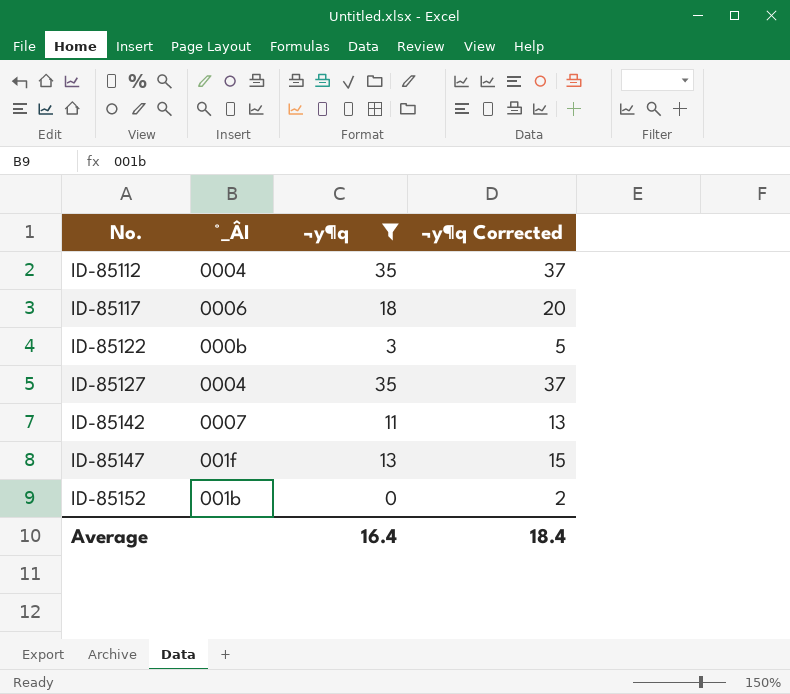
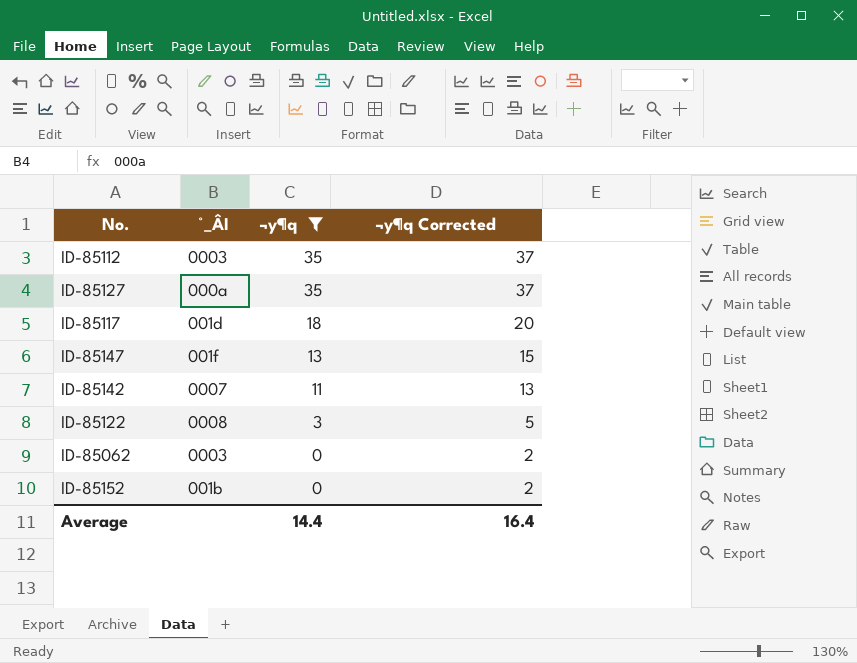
row order: No. ascending -> ¬y¶q descending
ID-85112 | °_ÂI: 0004 -> 0003
ID-85127 | °_ÂI: 0004 -> 000a
ID-85117 | °_ÂI: 0006 -> 001d
ID-85122 | °_ÂI: 000b -> 0008
row ID-85062: none -> 0003 | 0 | 2
Average | ¬y¶q: 16.4 -> 14.4
Average | ¬y¶q Corrected: 18.4 -> 16.4

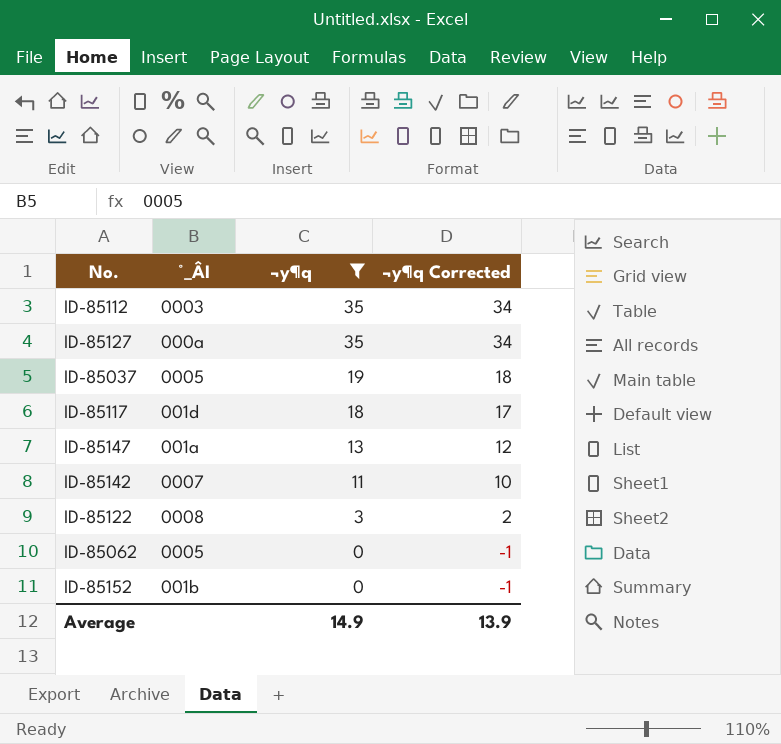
column ¬y¶q Corrected | formula: [¬y¶q] + 2 -> [¬y¶q] - 1
row ID-85037: none -> 0005 | 19 | 18
ID-85147 | °_ÂI: 001f -> 001a
ID-85062 | °_ÂI: 0003 -> 0005
Average | ¬y¶q: 14.4 -> 14.9
Average | ¬y¶q Corrected: 16.4 -> 13.9

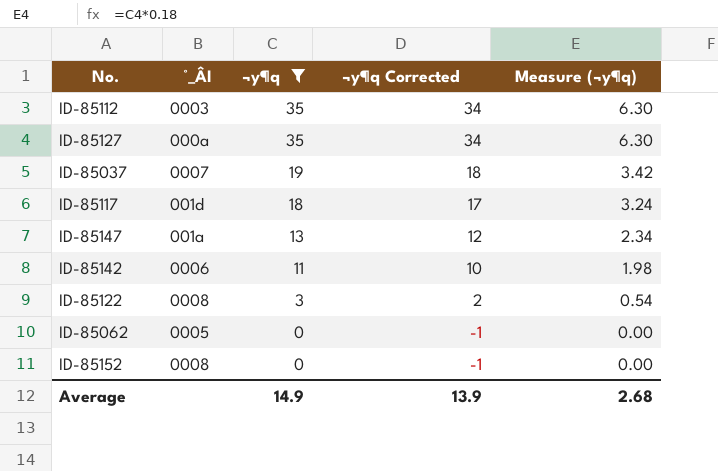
column Measure (¬y¶q) | formula: none -> [¬y¶q] * 0.18
ID-85037 | °_ÂI: 0005 -> 0007
ID-85142 | °_ÂI: 0007 -> 0006
ID-85152 | °_ÂI: 001b -> 0008

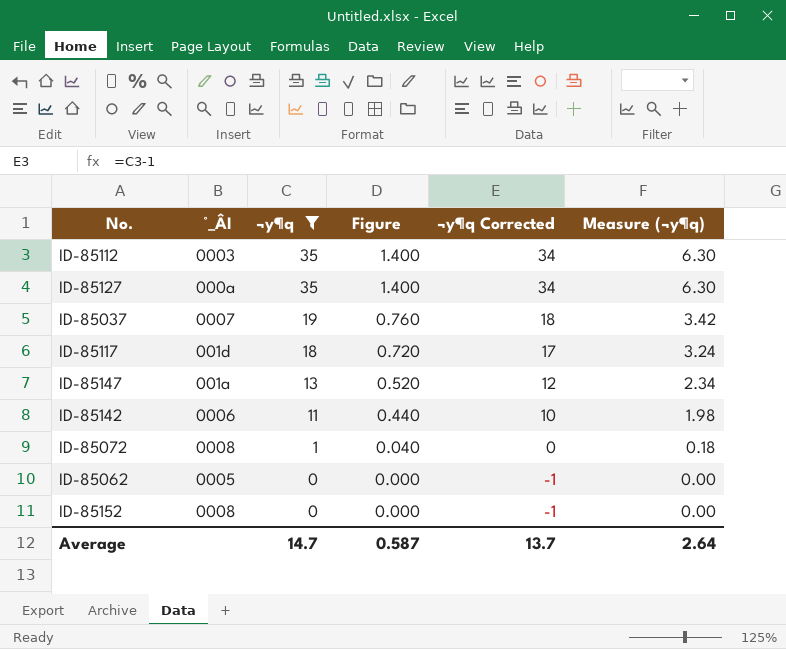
column Figure | formula: none -> [¬y¶q] * 0.04
row ID-85122: 0008 | 3 | 2 | 0.54 -> none
row ID-85072: none -> 0008 | 1 | 0.040 | 0 | 0.18
Average | ¬y¶q: 14.9 -> 14.7
Average | ¬y¶q Corrected: 13.9 -> 13.7
Average | Measure (¬y¶q): 2.68 -> 2.64

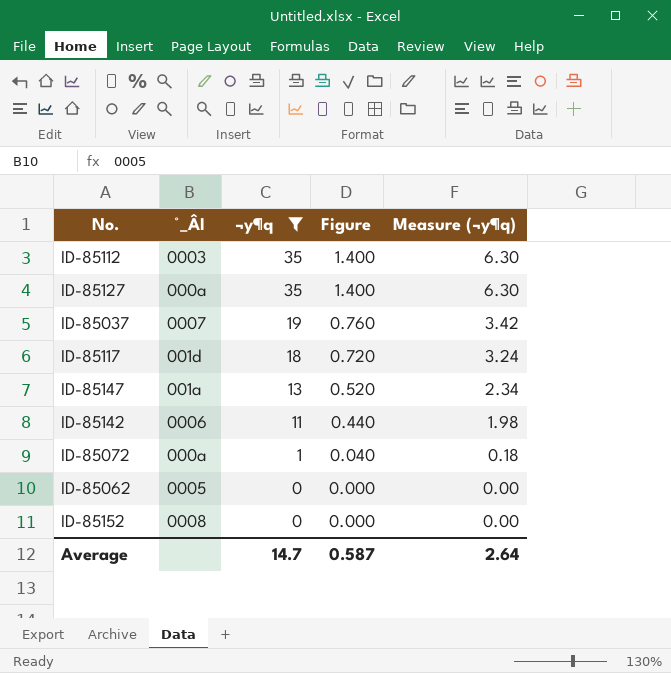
column ¬y¶q Corrected | formula: [¬y¶q] - 1 -> none
ID-85072 | °_ÂI: 0008 -> 000a

